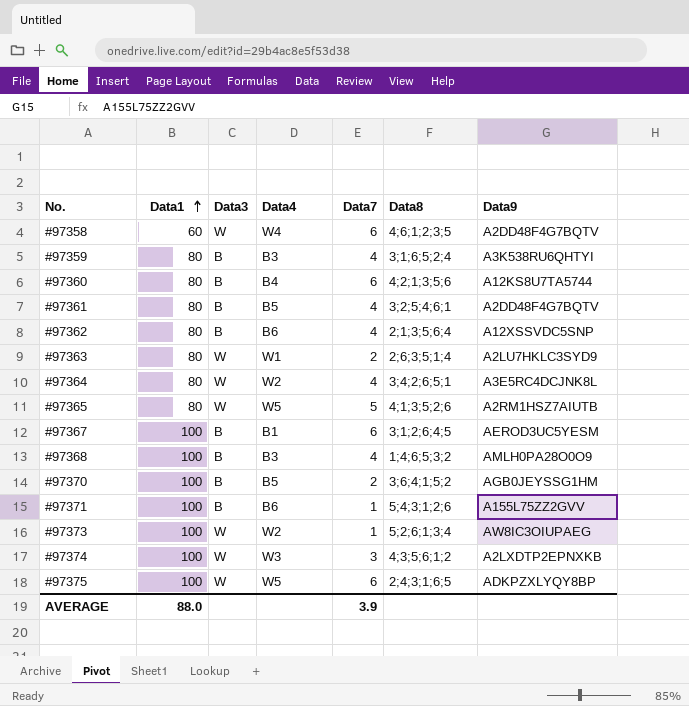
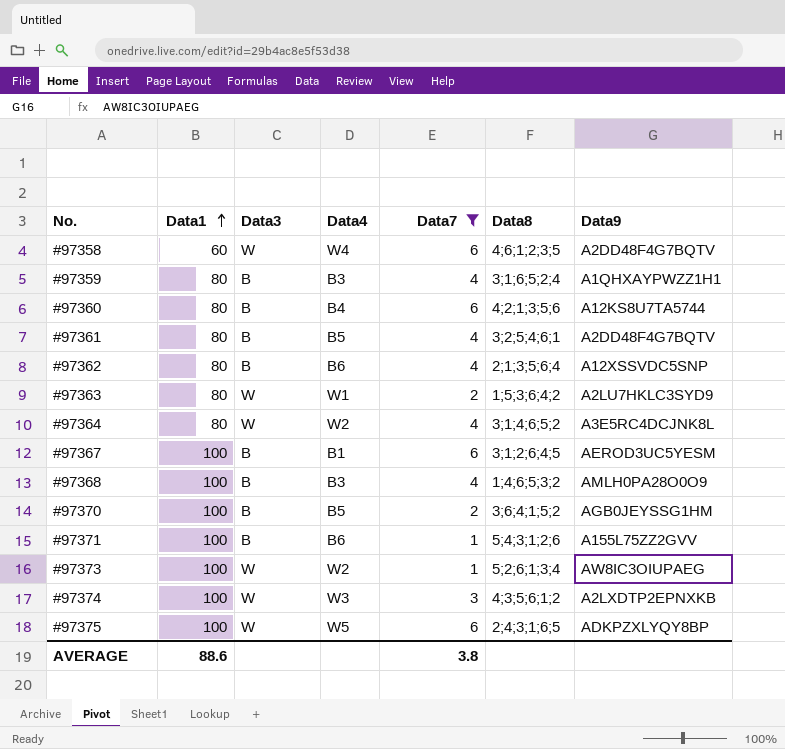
filter: none -> Data7 != 5
#97359 | Data9: A3K538RU6QHTYI -> A1QHXAYPWZZ1H1
#97363 | Data8: 2;6;3;5;1;4 -> 1;5;3;6;4;2
#97364 | Data8: 3;4;2;6;5;1 -> 3;1;4;6;5;2
AVERAGE | Data1: 88.0 -> 88.6
AVERAGE | Data7: 3.9 -> 3.8

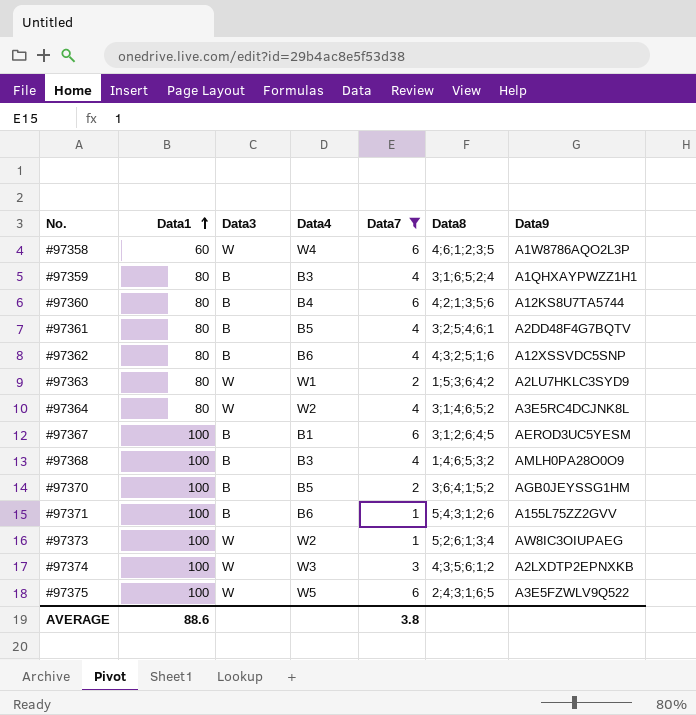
#97358 | Data9: A2DD48F4G7BQTV -> A1W8786AQO2L3P
#97362 | Data8: 2;1;3;5;6;4 -> 4;3;2;5;1;6
#97375 | Data9: ADKPZXLYQY8BP -> A3E5FZWLV9Q522

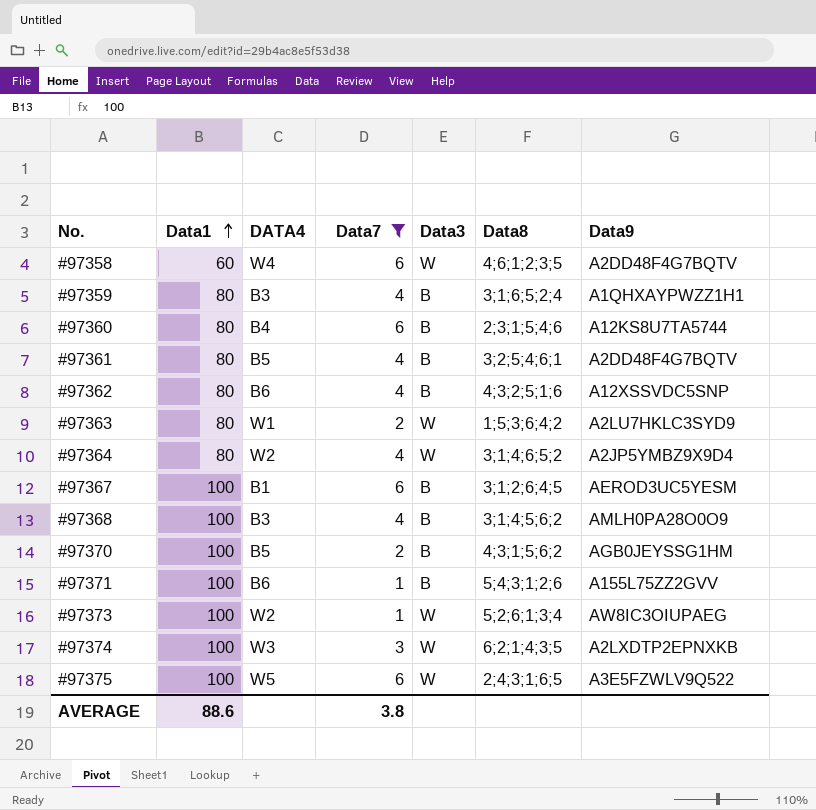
column name: Data4 -> DATA4
column Data3 | position: 3 -> 5
#97358 | Data9: A1W8786AQO2L3P -> A2DD48F4G7BQTV
#97360 | Data8: 4;2;1;3;5;6 -> 2;3;1;5;4;6
#97364 | Data9: A3E5RC4DCJNK8L -> A2JP5YMBZ9X9D4
#97368 | Data8: 1;4;6;5;3;2 -> 3;1;4;5;6;2
#97370 | Data8: 3;6;4;1;5;2 -> 4;3;1;5;6;2
#97374 | Data8: 4;3;5;6;1;2 -> 6;2;1;4;3;5

